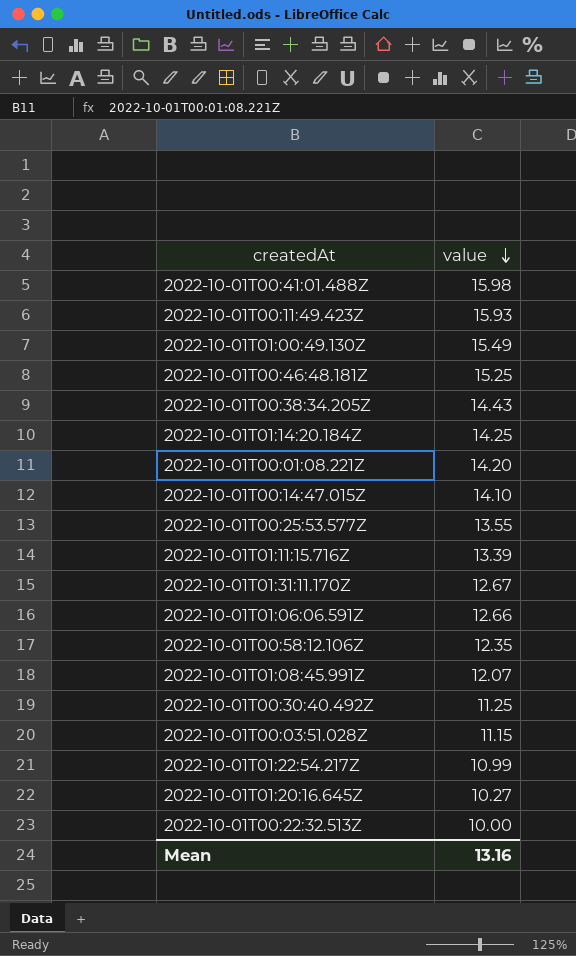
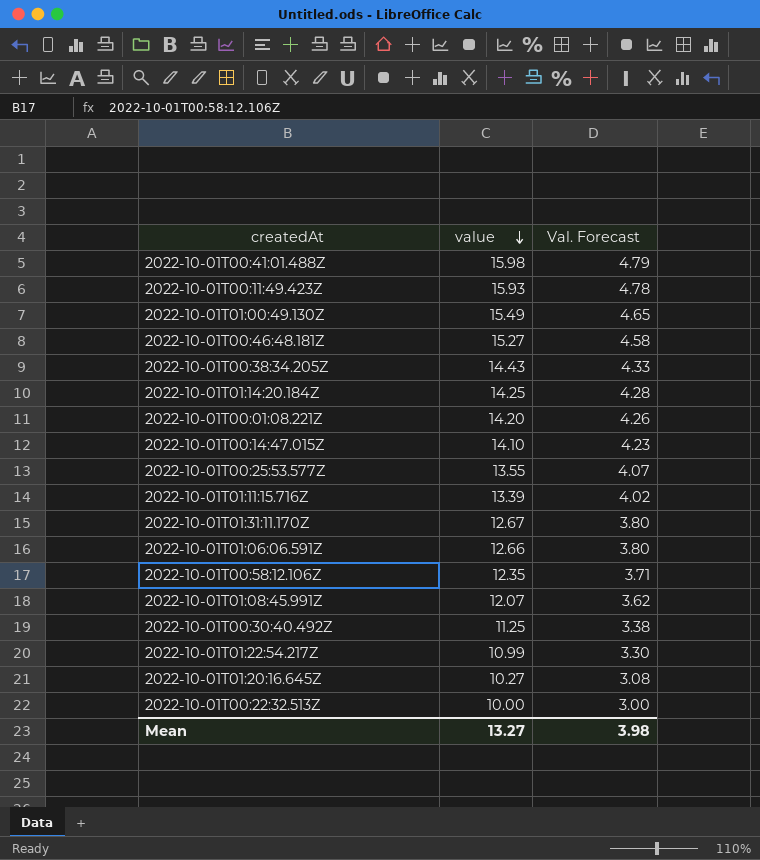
column Val. Forecast | formula: none -> [value] * 0.3
row 2022-10-01T00:03:51.028Z: 11.15 -> none
2022-10-01T00:46:48.181Z | value: 15.25 -> 15.27
Mean | value: 13.16 -> 13.27

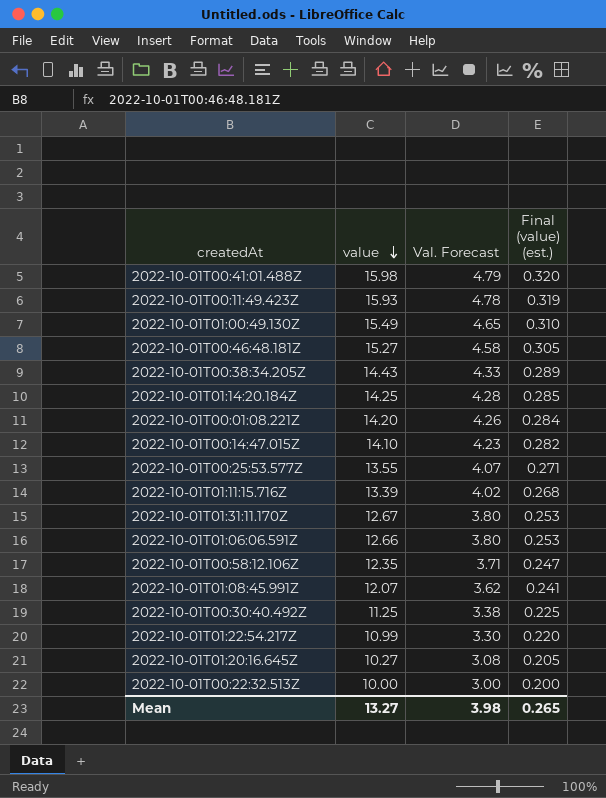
column Final (value) (est.) | formula: none -> [value] * 0.02

